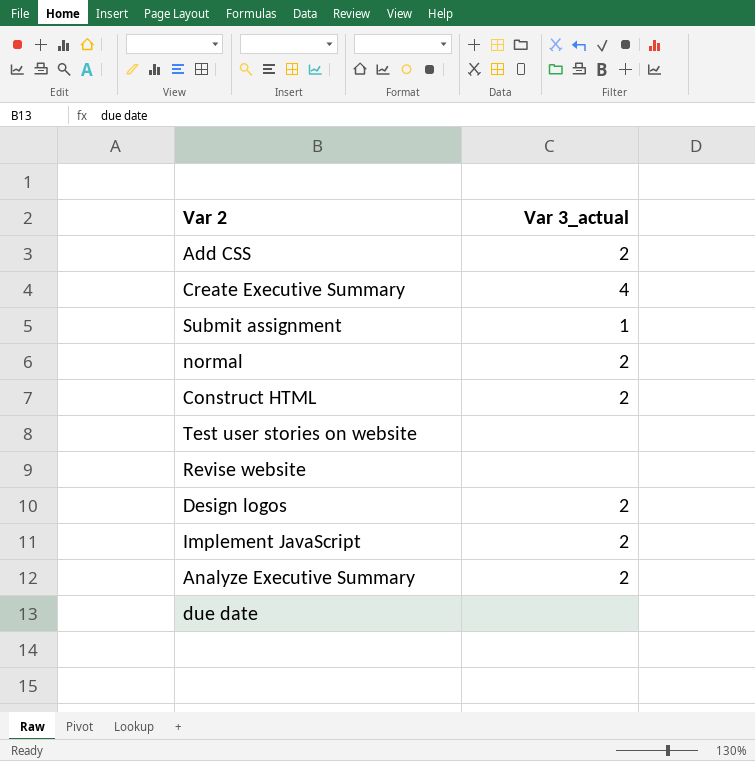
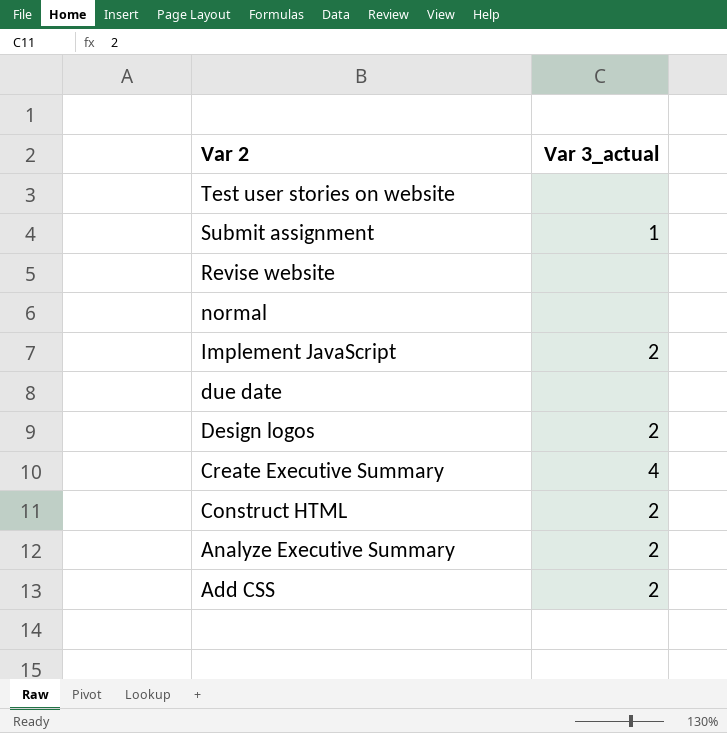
row order: none -> Var 2 descending
normal | Var 3_actual: 2 -> none

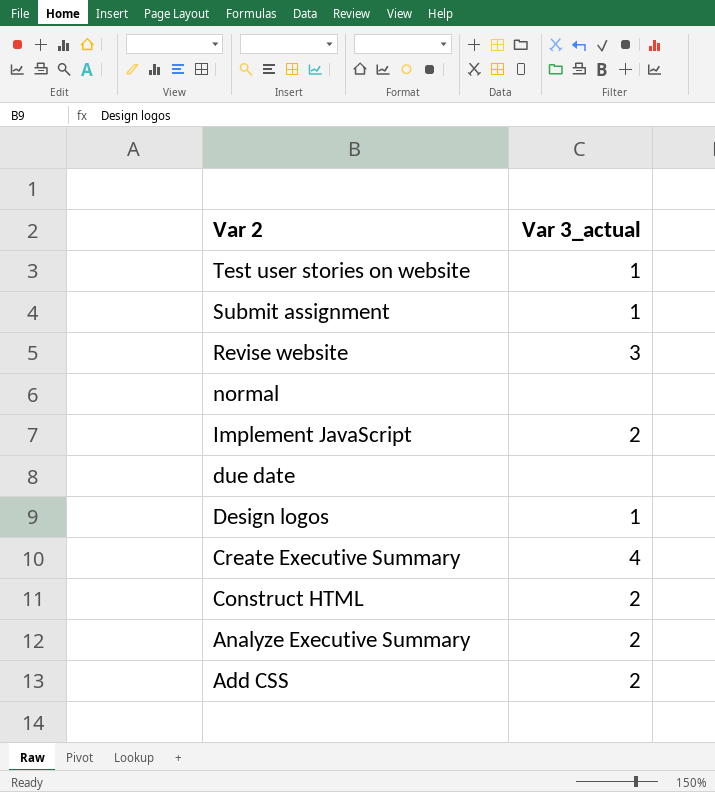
Test user stories on website | Var 3_actual: none -> 1
Revise website | Var 3_actual: none -> 3
Design logos | Var 3_actual: 2 -> 1

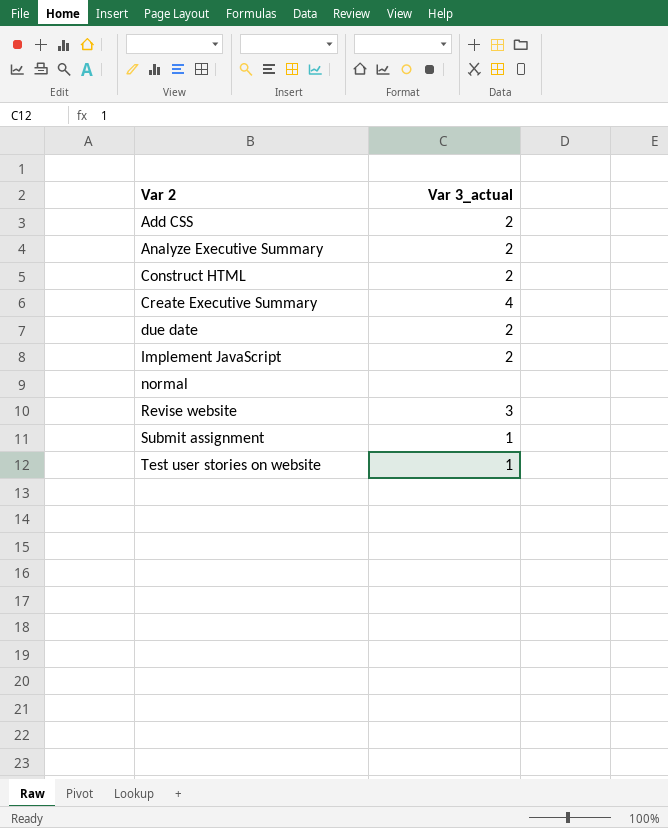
row order: Var 2 descending -> Var 2 ascending
row Design logos: 1 -> none
due date | Var 3_actual: none -> 2

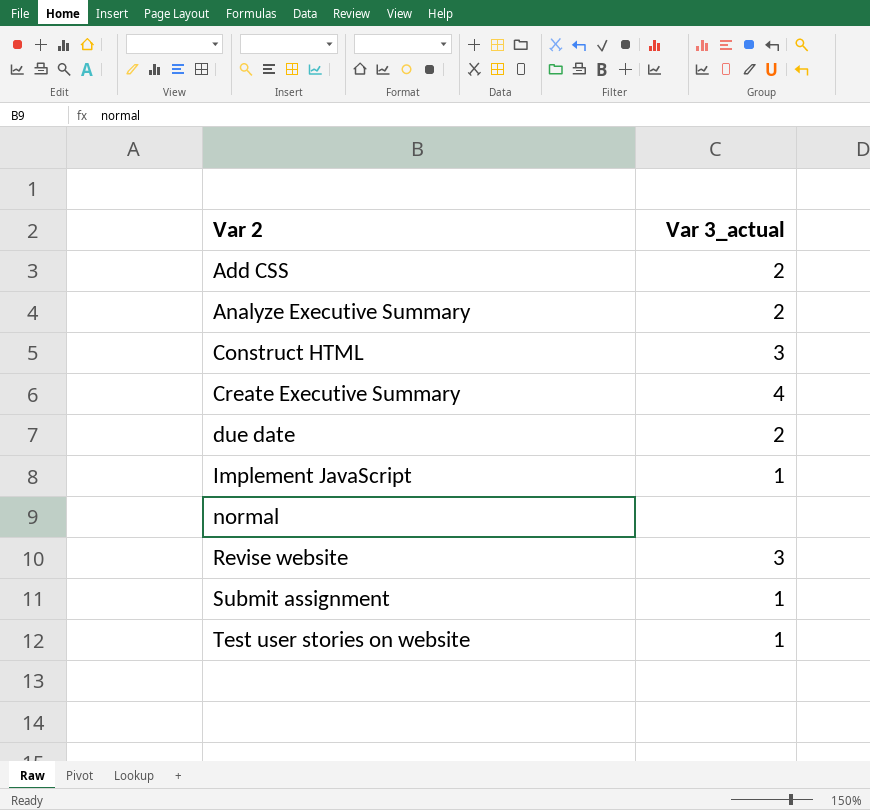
Construct HTML | Var 3_actual: 2 -> 3
Implement JavaScript | Var 3_actual: 2 -> 1

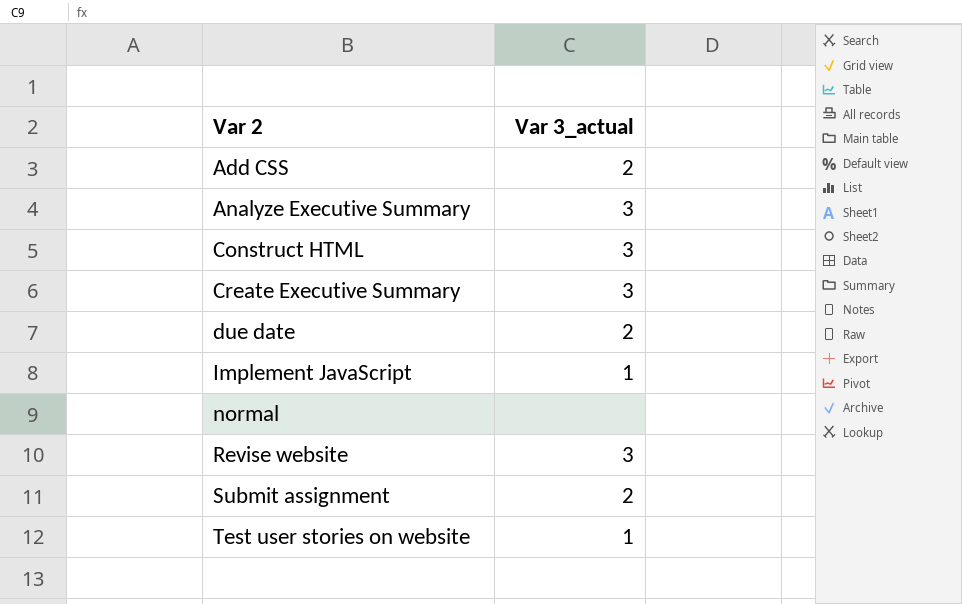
Analyze Executive Summary | Var 3_actual: 2 -> 3
Create Executive Summary | Var 3_actual: 4 -> 3
Submit assignment | Var 3_actual: 1 -> 2

